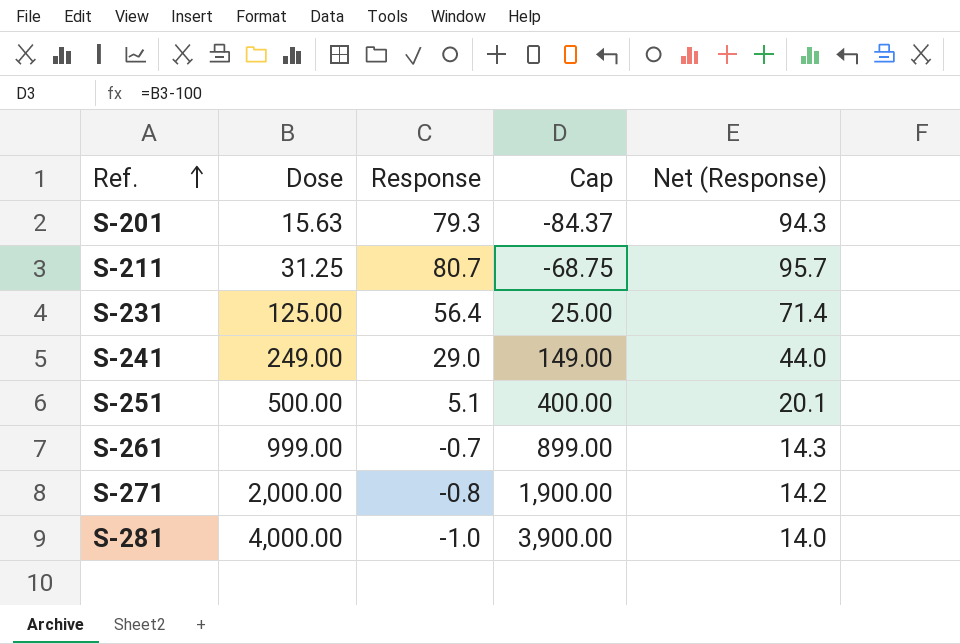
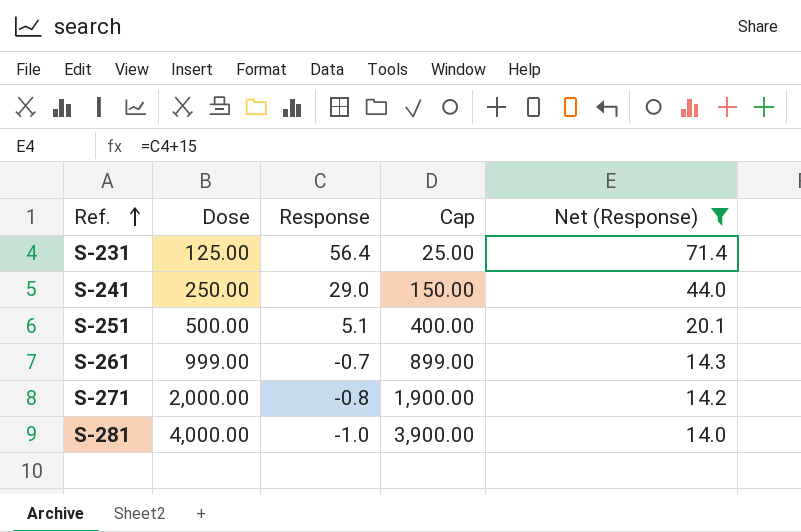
filter: none -> Net (Response) <= 71.4
S-241 | Dose: 249.00 -> 250.00
S-241 | Cap: 149.00 -> 150.00

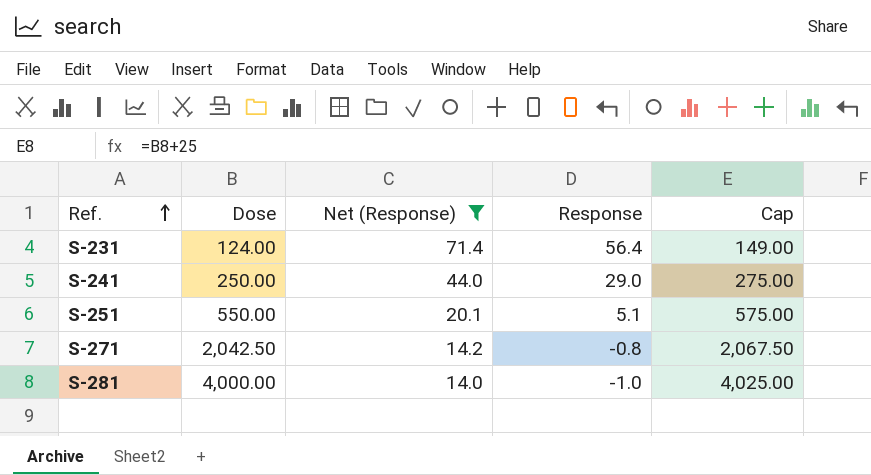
column Net (Response) | position: 5 -> 3
column Cap | formula: [Dose] - 100 -> [Dose] + 25
row S-261: 999.00 | -0.7 | 899.00 | 14.3 -> none
S-231 | Dose: 125.00 -> 124.00
S-251 | Dose: 500.00 -> 550.00
S-271 | Dose: 2,000.00 -> 2,042.50

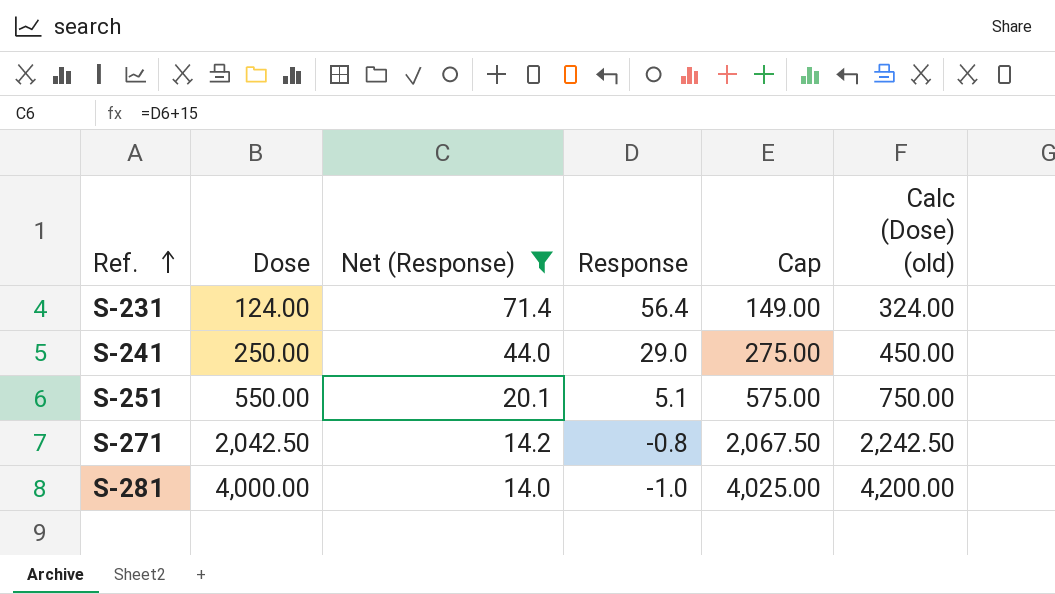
column Calc (Dose) (old) | formula: none -> [Dose] + 200

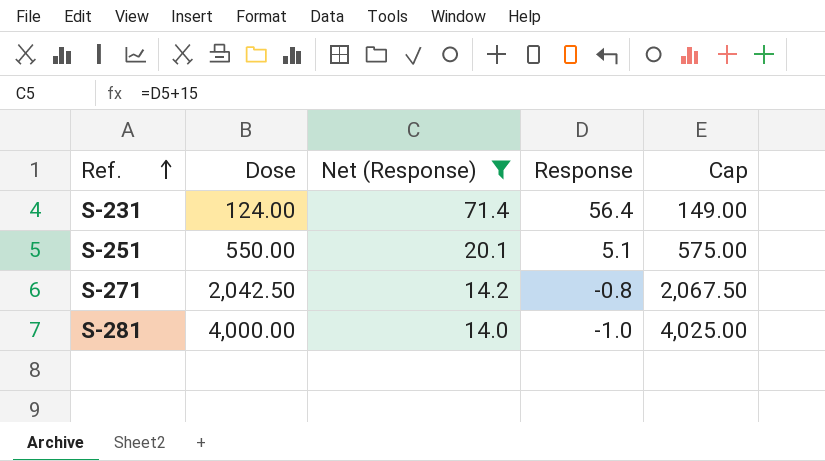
column Calc (Dose) (old) | formula: [Dose] + 200 -> none
row S-241: 250.00 | 44.0 | 29.0 | 275.00 | 450.00 -> none

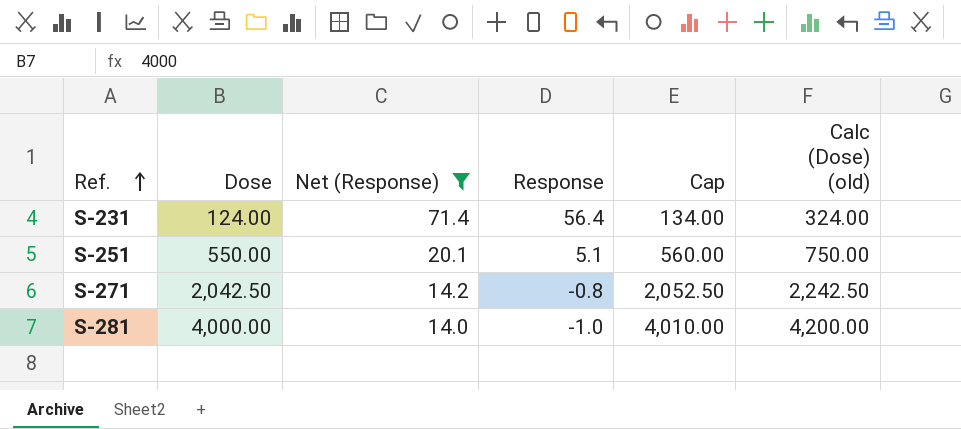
column Cap | formula: [Dose] + 25 -> [Dose] + 10
column Calc (Dose) (old) | formula: none -> [Dose] + 200

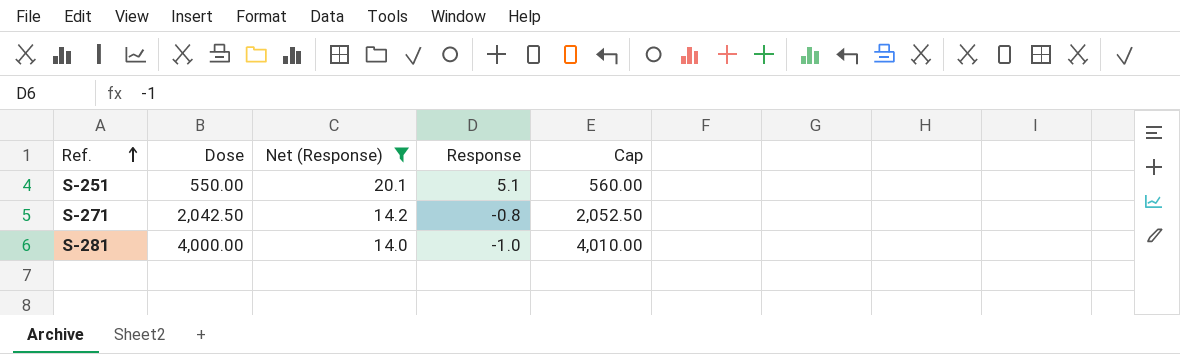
column Calc (Dose) (old) | formula: [Dose] + 200 -> none
row S-231: 124.00 | 71.4 | 56.4 | 134.00 | 324.00 -> none

